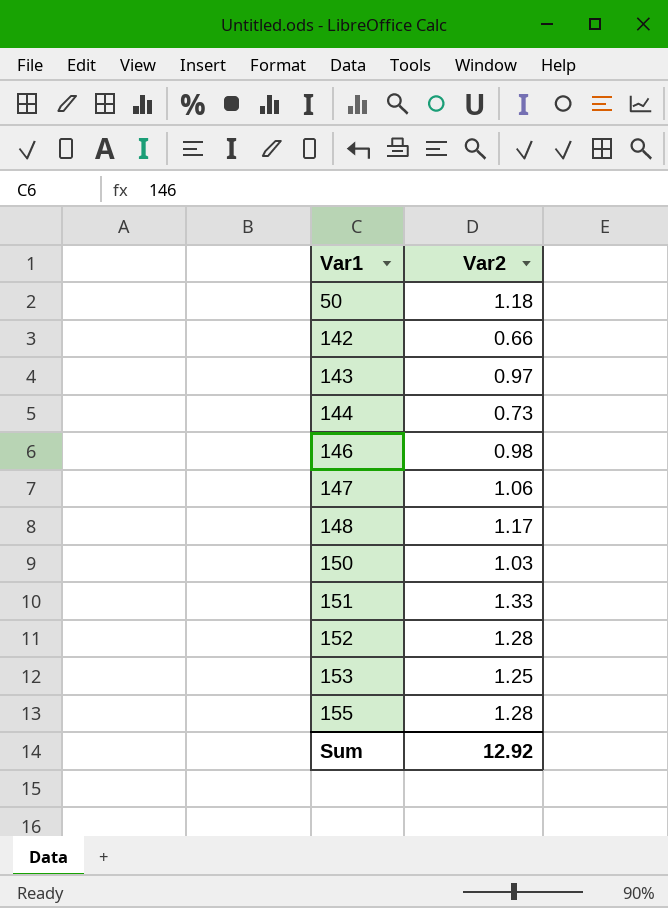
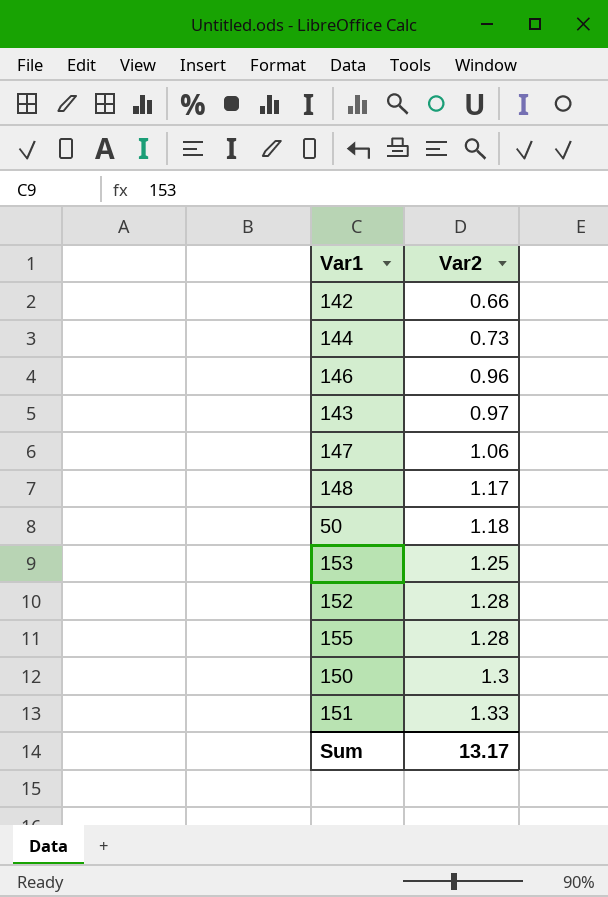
row order: Var1 ascending -> Var2 ascending
146 | Var2: 0.98 -> 0.96
150 | Var2: 1.03 -> 1.3
Sum | Var2: 12.92 -> 13.17

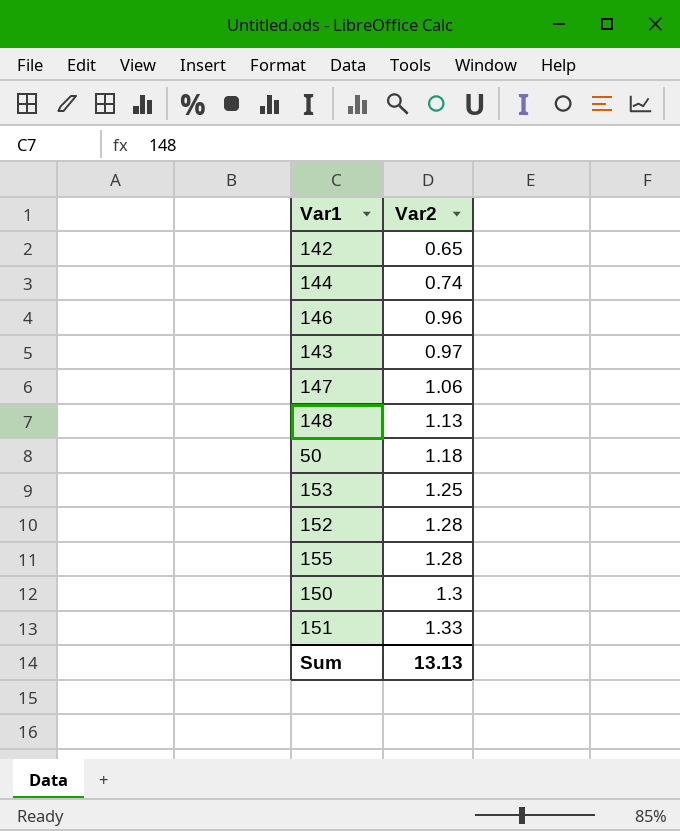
142 | Var2: 0.66 -> 0.65
144 | Var2: 0.73 -> 0.74
148 | Var2: 1.17 -> 1.13
Sum | Var2: 13.17 -> 13.13

